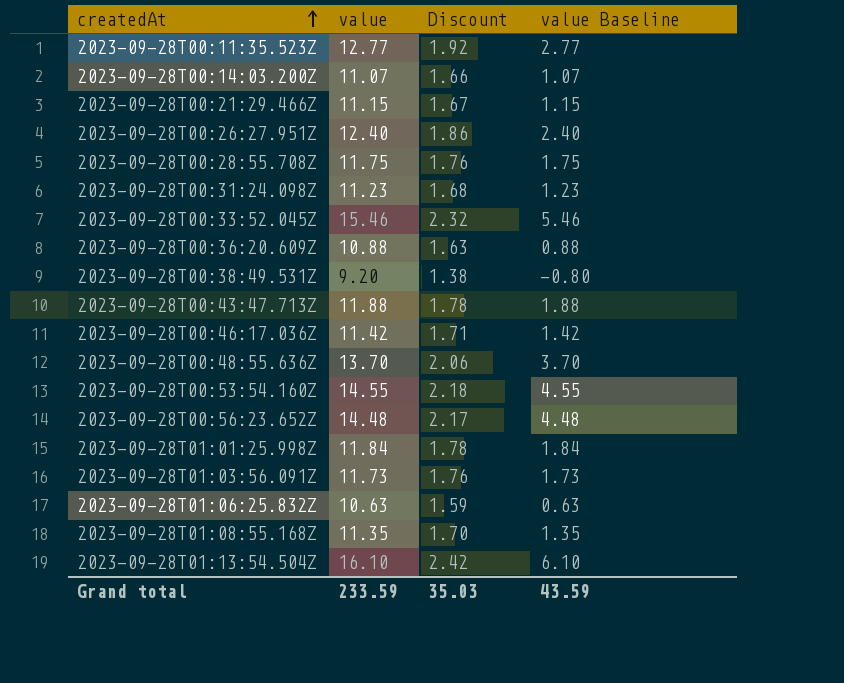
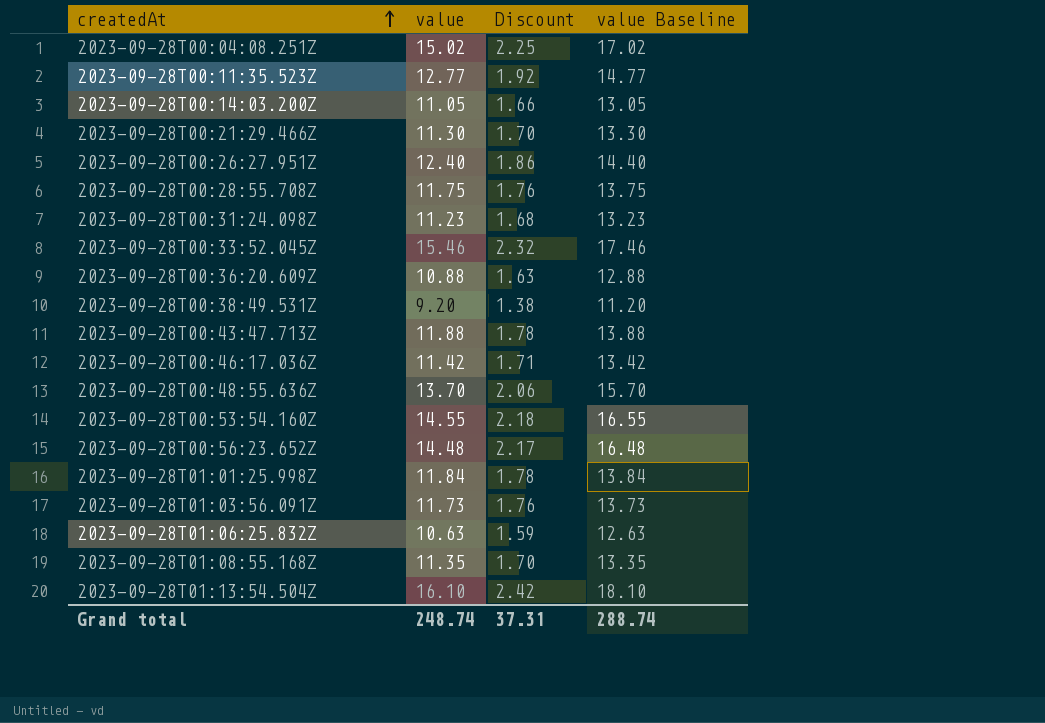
column value Baseline | formula: [value] - 10 -> [value] + 2
row 2023-09-28T00:04:08.251Z: none -> 15.02 | 2.25 | 17.02
2023-09-28T00:14:03.200Z | value: 11.07 -> 11.05
2023-09-28T00:21:29.466Z | value: 11.15 -> 11.30
2023-09-28T00:21:29.466Z | Discount: 1.67 -> 1.70
Grand total | value: 233.59 -> 248.74
Grand total | Discount: 35.03 -> 37.31
Grand total | value Baseline: 43.59 -> 288.74

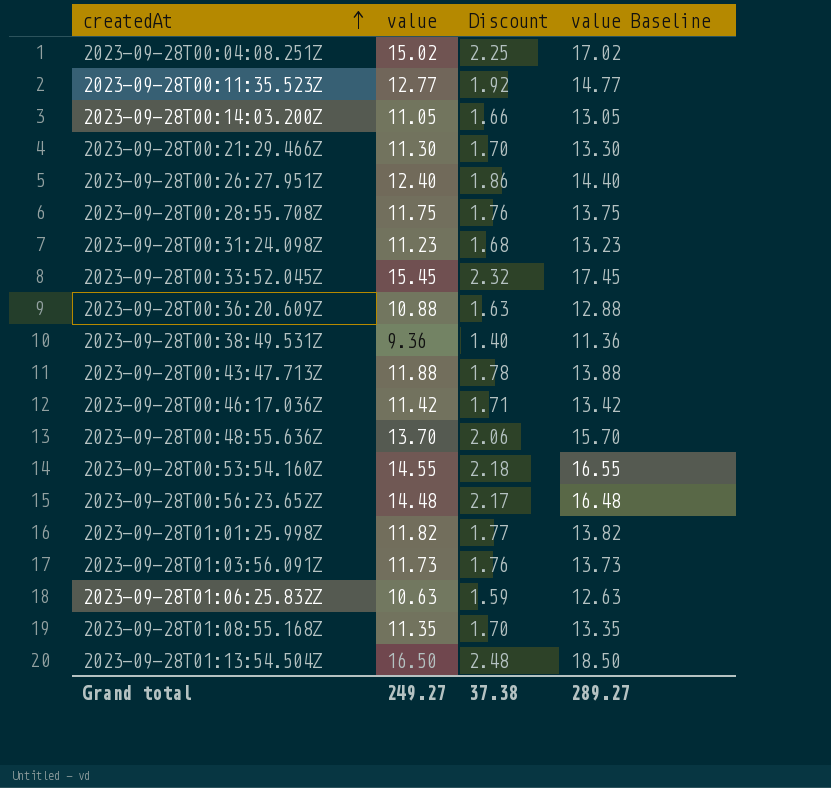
2023-09-28T00:33:52.045Z | value: 15.46 -> 15.45
2023-09-28T00:33:52.045Z | value Baseline: 17.46 -> 17.45
2023-09-28T00:38:49.531Z | value: 9.20 -> 9.36
2023-09-28T00:38:49.531Z | Discount: 1.38 -> 1.40
2023-09-28T00:38:49.531Z | value Baseline: 11.20 -> 11.36
2023-09-28T01:01:25.998Z | value: 11.84 -> 11.82
2023-09-28T01:01:25.998Z | Discount: 1.78 -> 1.77
2023-09-28T01:01:25.998Z | value Baseline: 13.84 -> 13.82
2023-09-28T01:13:54.504Z | value: 16.10 -> 16.50
2023-09-28T01:13:54.504Z | Discount: 2.42 -> 2.48
2023-09-28T01:13:54.504Z | value Baseline: 18.10 -> 18.50
Grand total | value: 248.74 -> 249.27
Grand total | Discount: 37.31 -> 37.38
Grand total | value Baseline: 288.74 -> 289.27

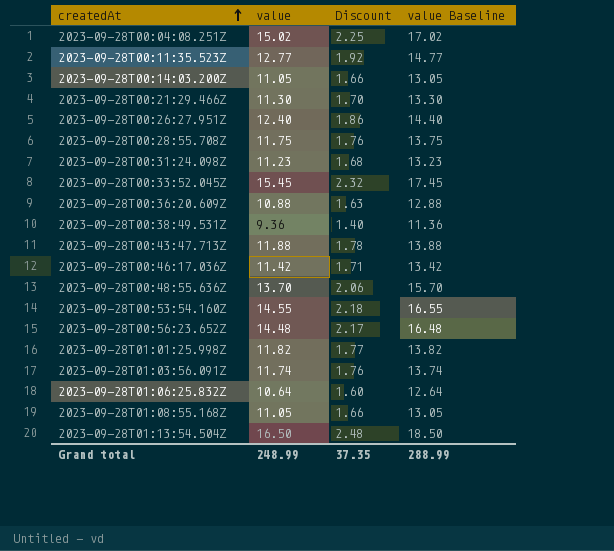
2023-09-28T01:03:56.091Z | value: 11.73 -> 11.74
2023-09-28T01:03:56.091Z | value Baseline: 13.73 -> 13.74
2023-09-28T01:06:25.832Z | value: 10.63 -> 10.64
2023-09-28T01:06:25.832Z | Discount: 1.59 -> 1.60
2023-09-28T01:06:25.832Z | value Baseline: 12.63 -> 12.64
2023-09-28T01:08:55.168Z | value: 11.35 -> 11.05
2023-09-28T01:08:55.168Z | Discount: 1.70 -> 1.66
2023-09-28T01:08:55.168Z | value Baseline: 13.35 -> 13.05
Grand total | value: 249.27 -> 248.99
Grand total | Discount: 37.38 -> 37.35
Grand total | value Baseline: 289.27 -> 288.99

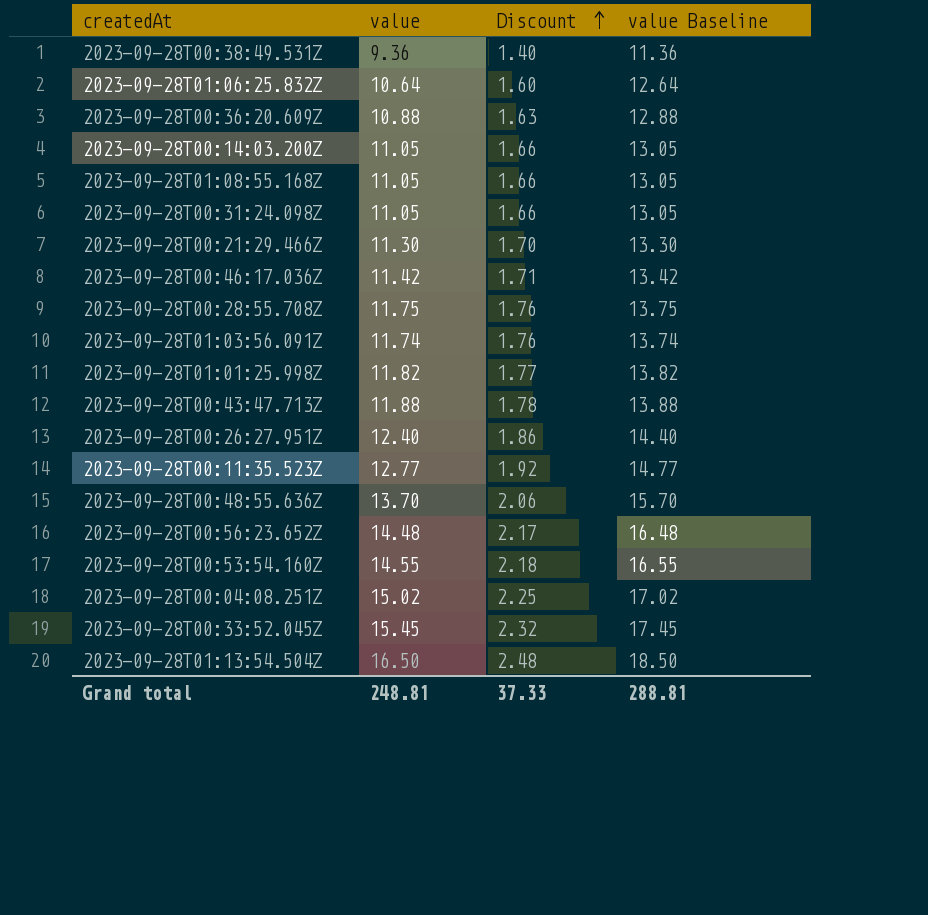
row order: createdAt ascending -> Discount ascending
2023-09-28T00:31:24.098Z | value: 11.23 -> 11.05
2023-09-28T00:31:24.098Z | Discount: 1.68 -> 1.66
2023-09-28T00:31:24.098Z | value Baseline: 13.23 -> 13.05
Grand total | value: 248.99 -> 248.81
Grand total | Discount: 37.35 -> 37.33
Grand total | value Baseline: 288.99 -> 288.81

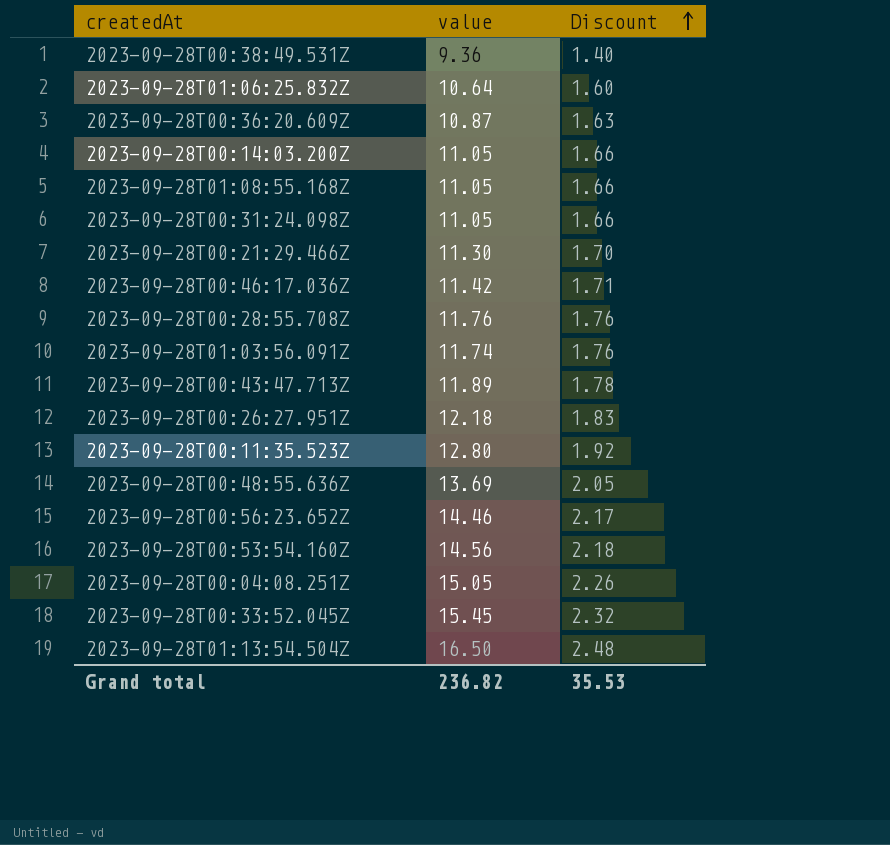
column value Baseline | formula: [value] + 2 -> none
row 2023-09-28T01:01:25.998Z: 11.82 | 1.77 | 13.82 -> none
2023-09-28T00:36:20.609Z | value: 10.88 -> 10.87
2023-09-28T00:28:55.708Z | value: 11.75 -> 11.76
2023-09-28T00:43:47.713Z | value: 11.88 -> 11.89
2023-09-28T00:26:27.951Z | value: 12.40 -> 12.18
2023-09-28T00:26:27.951Z | Discount: 1.86 -> 1.83
2023-09-28T00:11:35.523Z | value: 12.77 -> 12.80
2023-09-28T00:48:55.636Z | value: 13.70 -> 13.69
2023-09-28T00:48:55.636Z | Discount: 2.06 -> 2.05
2023-09-28T00:56:23.652Z | value: 14.48 -> 14.46
2023-09-28T00:53:54.160Z | value: 14.55 -> 14.56
2023-09-28T00:04:08.251Z | value: 15.02 -> 15.05
2023-09-28T00:04:08.251Z | Discount: 2.25 -> 2.26
Grand total | value: 248.81 -> 236.82
Grand total | Discount: 37.33 -> 35.53

